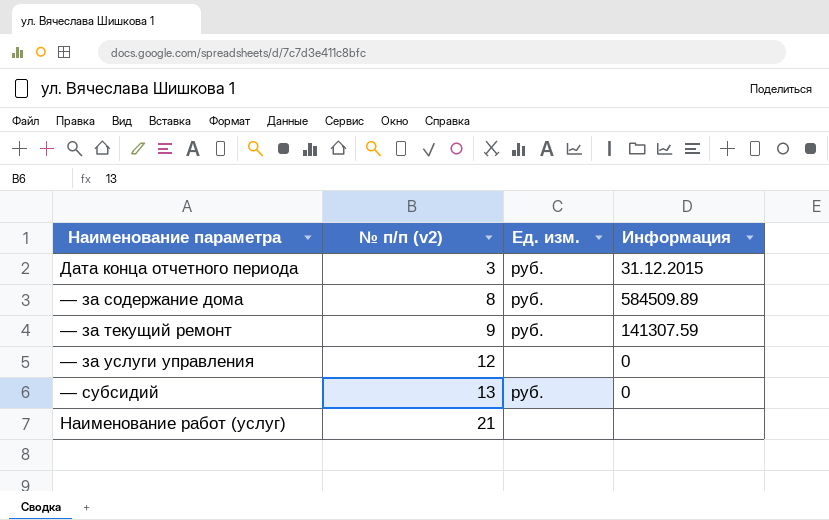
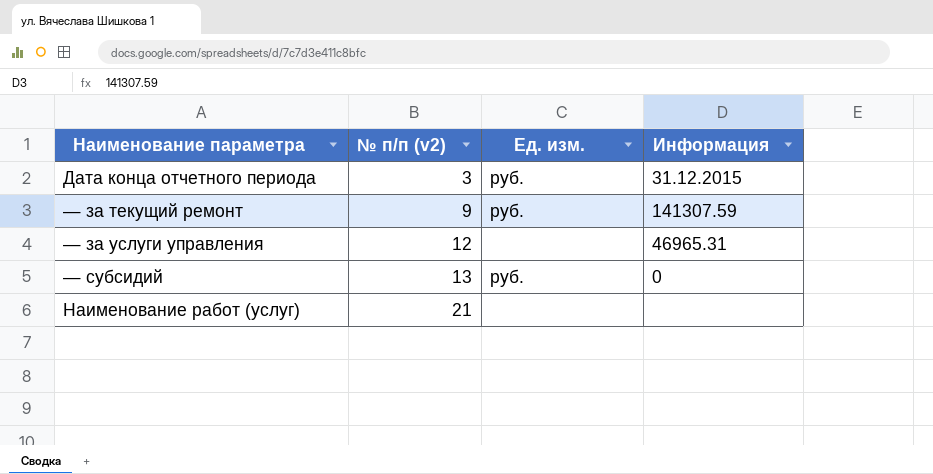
row — за содержание дома: 8 | руб. | 584509.89 -> none
— за услуги управления | Информация: 0 -> 46965.31

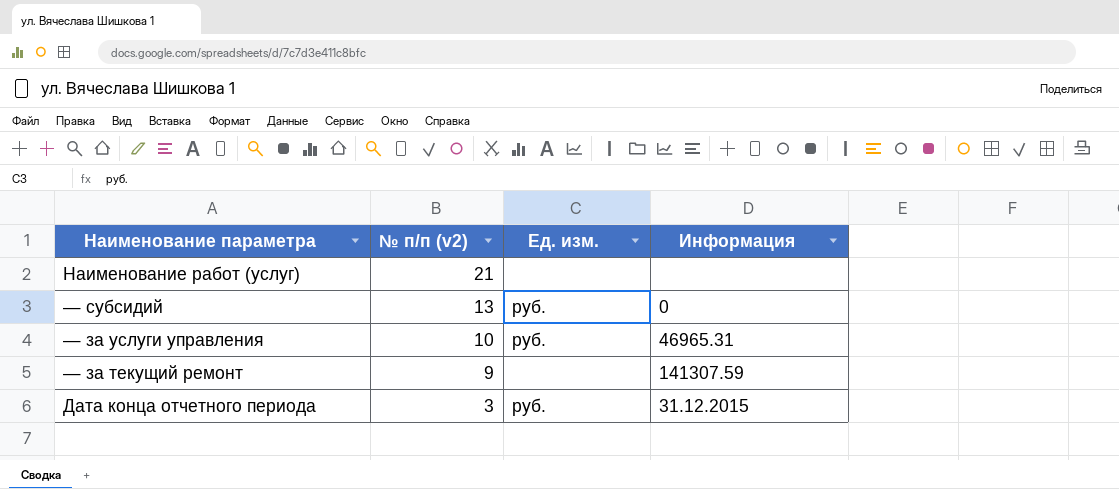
row order: № п/п (v2) ascending -> № п/п (v2) descending
— за услуги управления | № п/п (v2): 12 -> 10
— за услуги управления | Ед. изм.: none -> руб.
— за текущий ремонт | Ед. изм.: руб. -> none

